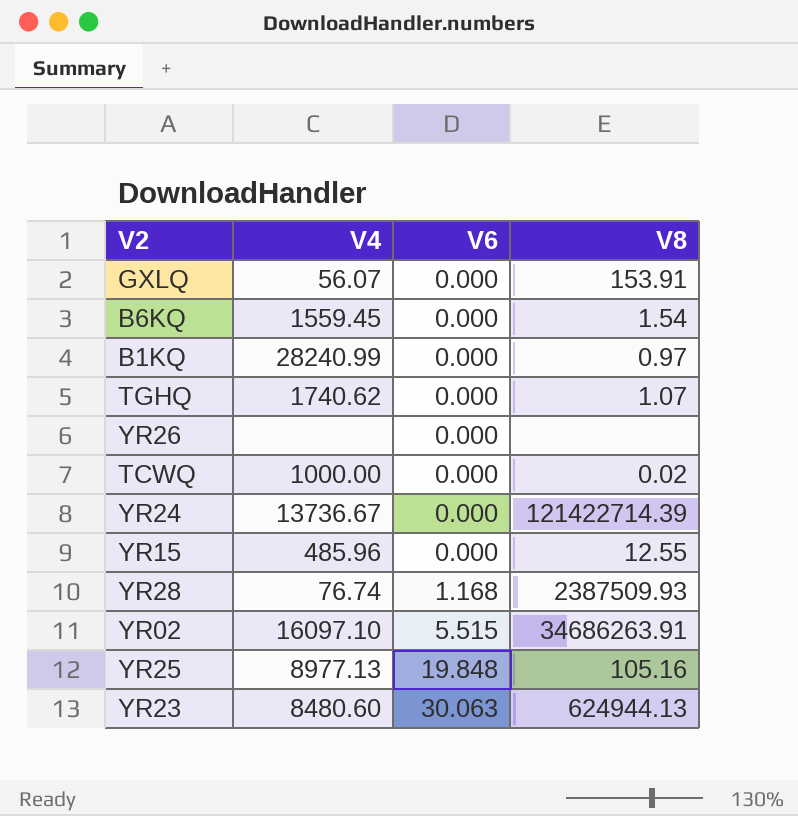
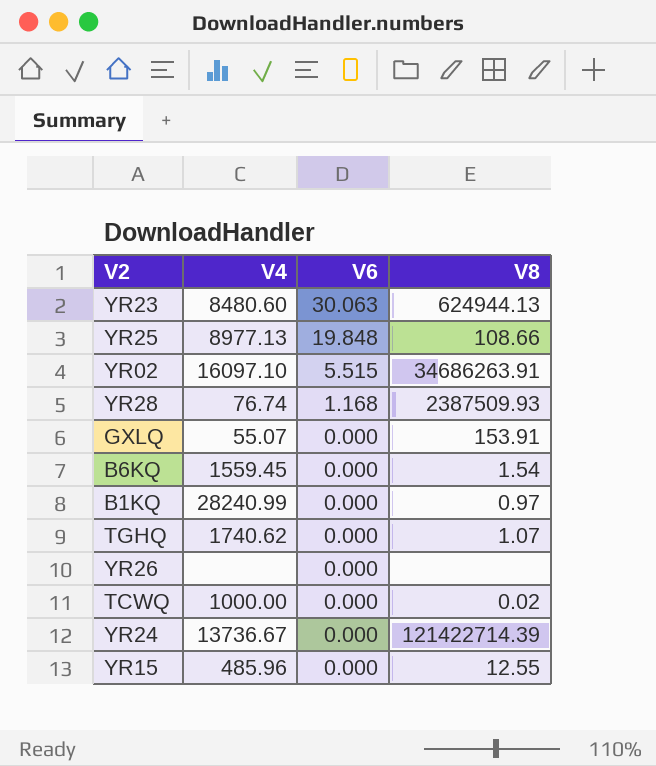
row order: V6 ascending -> V6 descending
YR25 | V8: 105.16 -> 108.66
GXLQ | V4: 56.07 -> 55.07

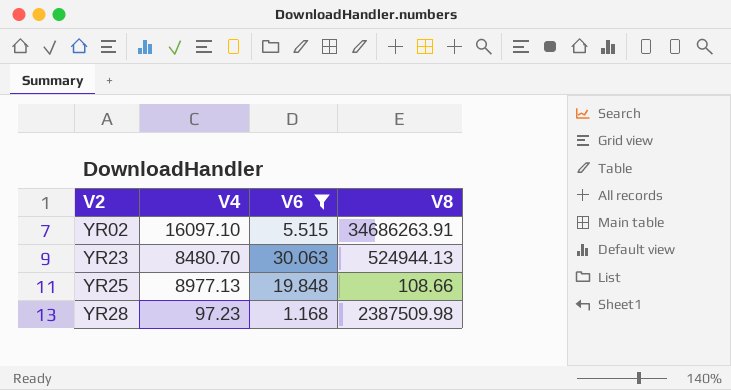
filter: none -> V6 != 0.000
row order: V6 descending -> V2 ascending
YR23 | V4: 8480.60 -> 8480.70
YR23 | V8: 624944.13 -> 524944.13
YR28 | V4: 76.74 -> 97.23
YR28 | V8: 2387509.93 -> 2387509.98

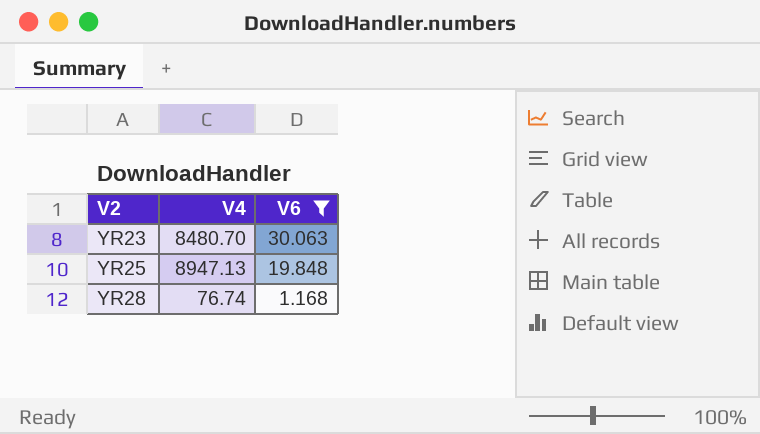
column V8 | position: 4 -> none
row YR02: 16097.10 | 5.515 | 34686263.91 -> none
YR25 | V4: 8977.13 -> 8947.13
YR28 | V4: 97.23 -> 76.74

